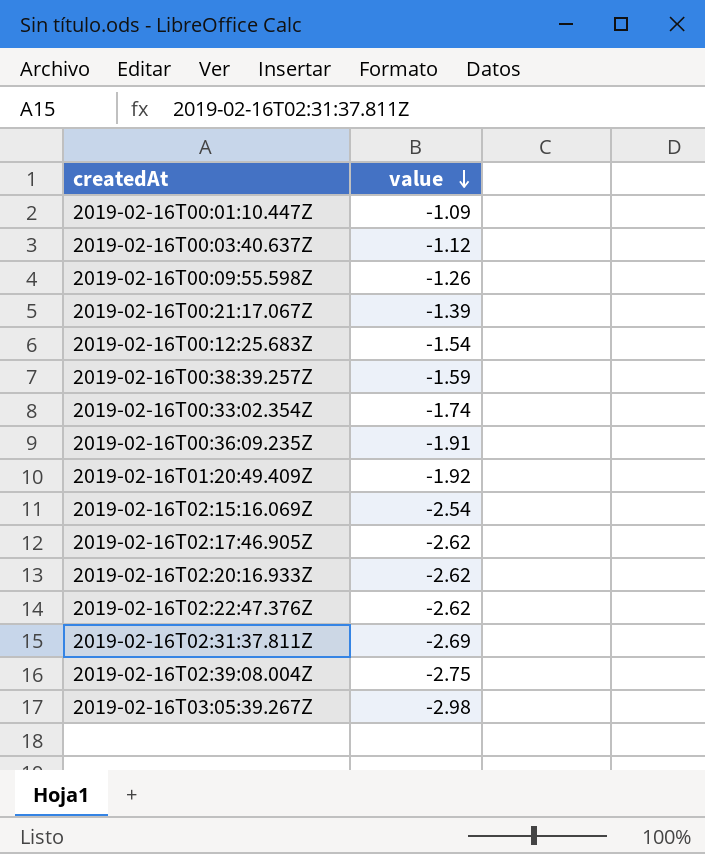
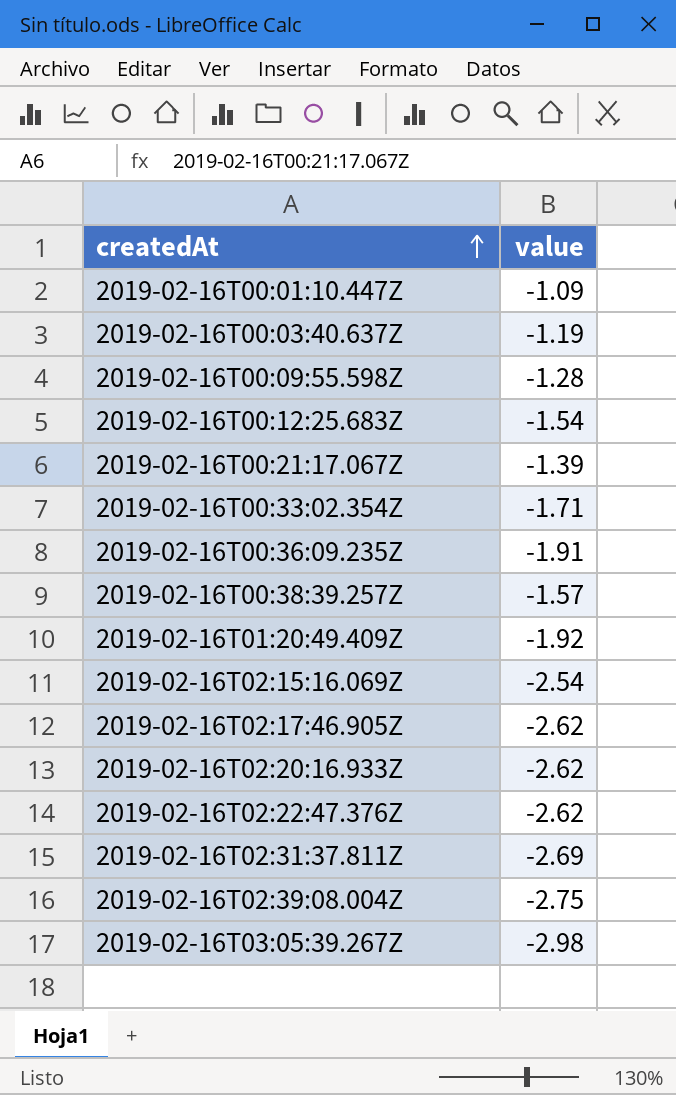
row order: value descending -> createdAt ascending
2019-02-16T00:03:40.637Z | value: -1.12 -> -1.19
2019-02-16T00:09:55.598Z | value: -1.26 -> -1.28
2019-02-16T00:33:02.354Z | value: -1.74 -> -1.71
2019-02-16T00:38:39.257Z | value: -1.59 -> -1.57

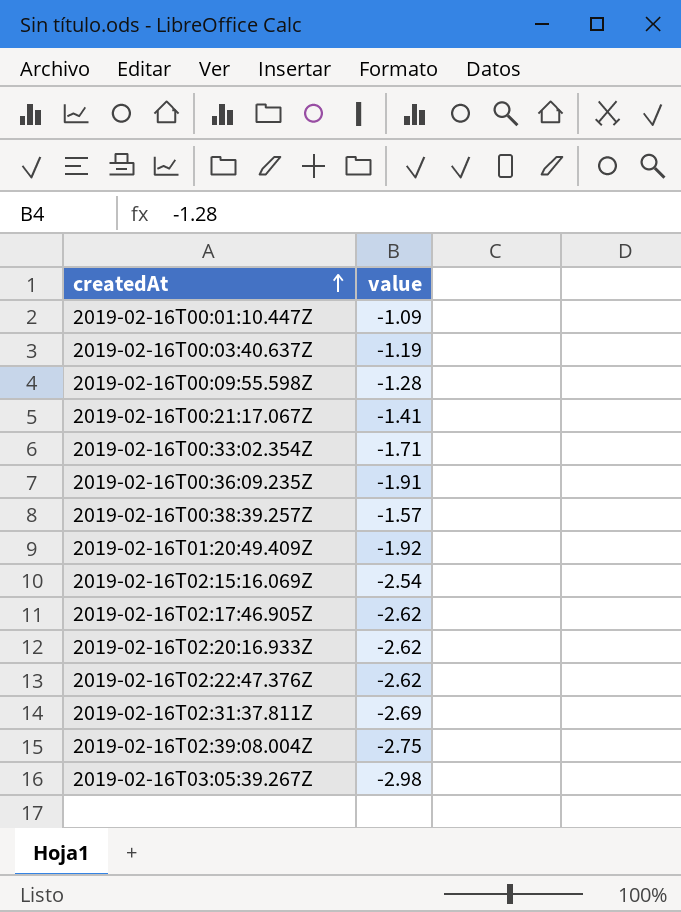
row 2019-02-16T00:12:25.683Z: -1.54 -> none
2019-02-16T00:21:17.067Z | value: -1.39 -> -1.41

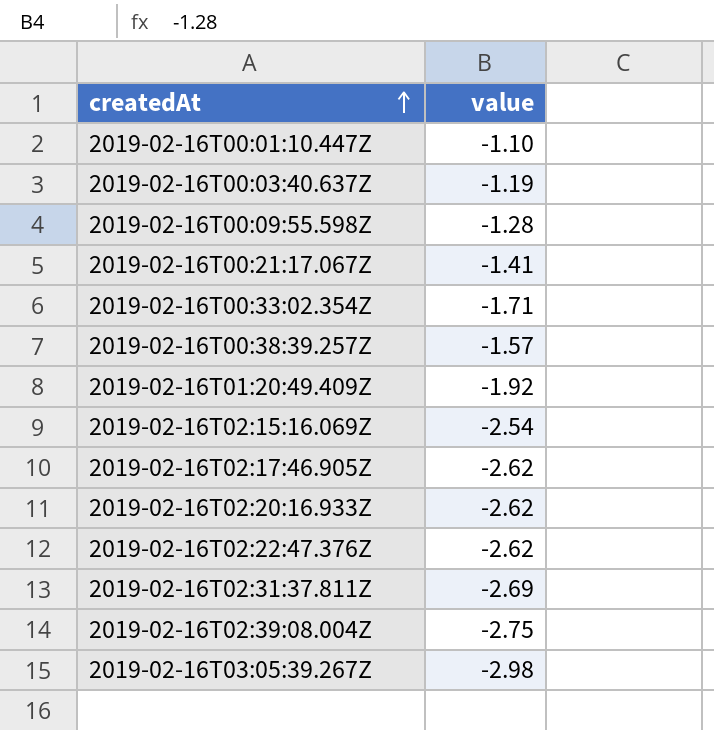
row 2019-02-16T00:36:09.235Z: -1.91 -> none
2019-02-16T00:01:10.447Z | value: -1.09 -> -1.10

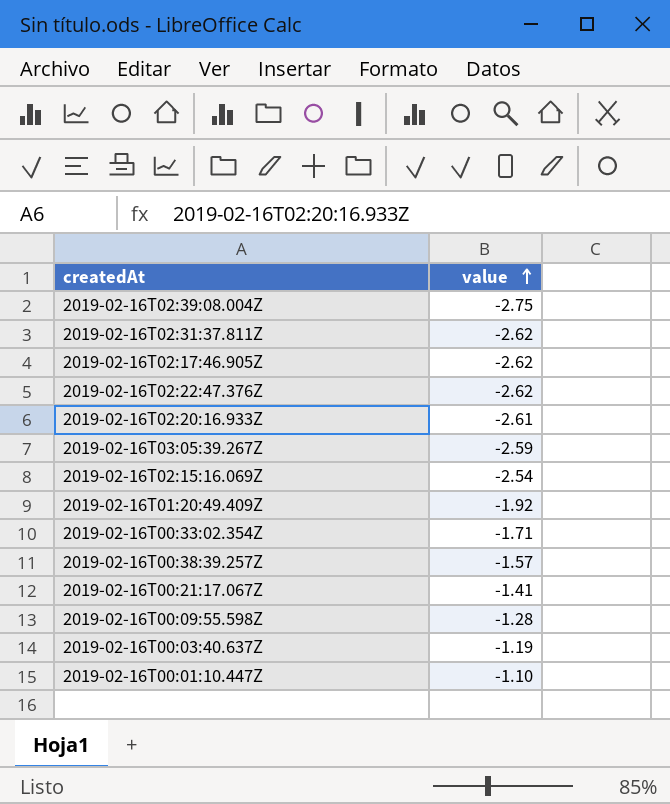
row order: createdAt ascending -> value ascending
2019-02-16T02:31:37.811Z | value: -2.69 -> -2.62
2019-02-16T02:20:16.933Z | value: -2.62 -> -2.61
2019-02-16T03:05:39.267Z | value: -2.98 -> -2.59

